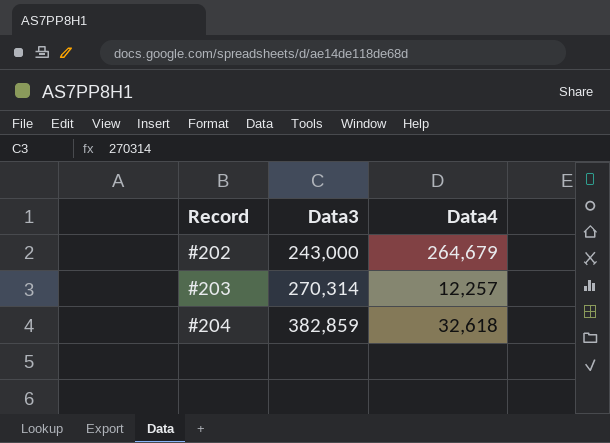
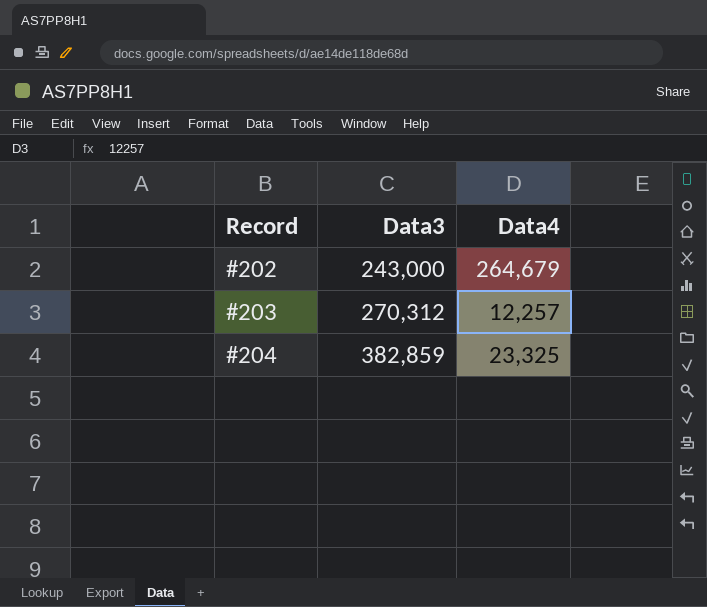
#203 | Data3: 270,314 -> 270,312
#204 | Data4: 32,618 -> 23,325

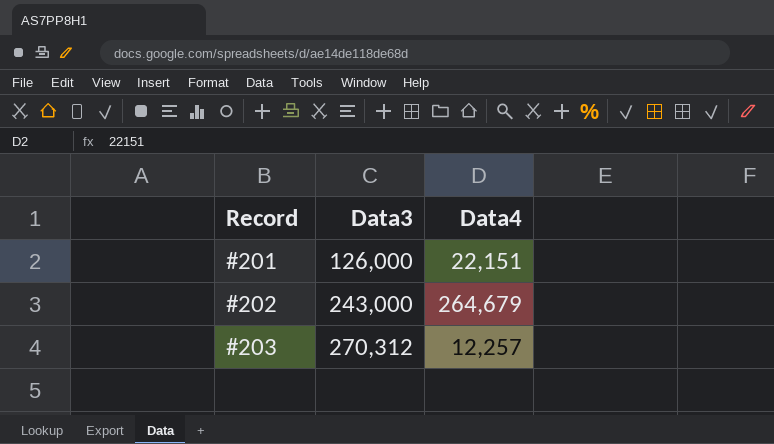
row #204: 382,859 | 23,325 -> none
row #201: none -> 126,000 | 22,151

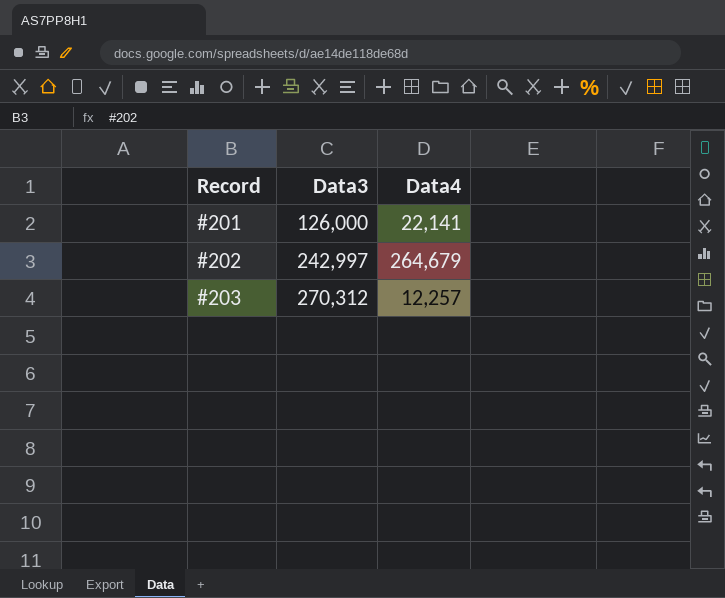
#201 | Data4: 22,151 -> 22,141
#202 | Data3: 243,000 -> 242,997

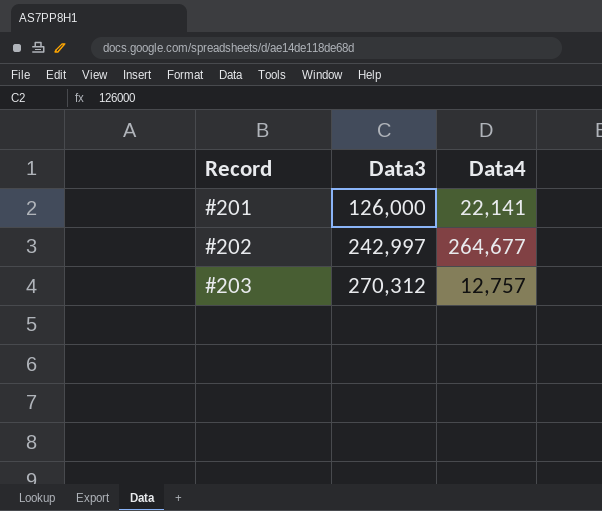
#202 | Data4: 264,679 -> 264,677
#203 | Data4: 12,257 -> 12,757

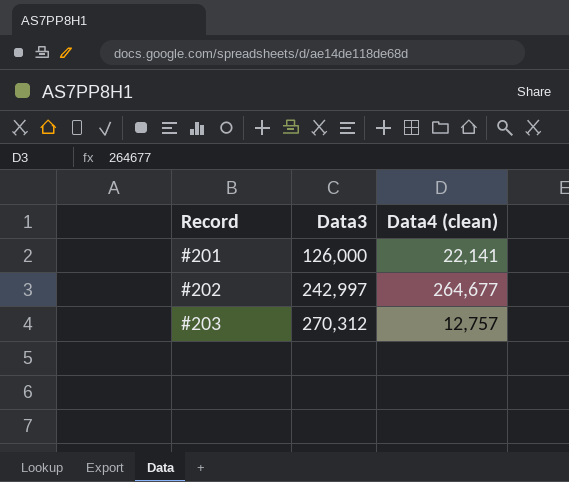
column name: Data4 -> Data4 (clean)

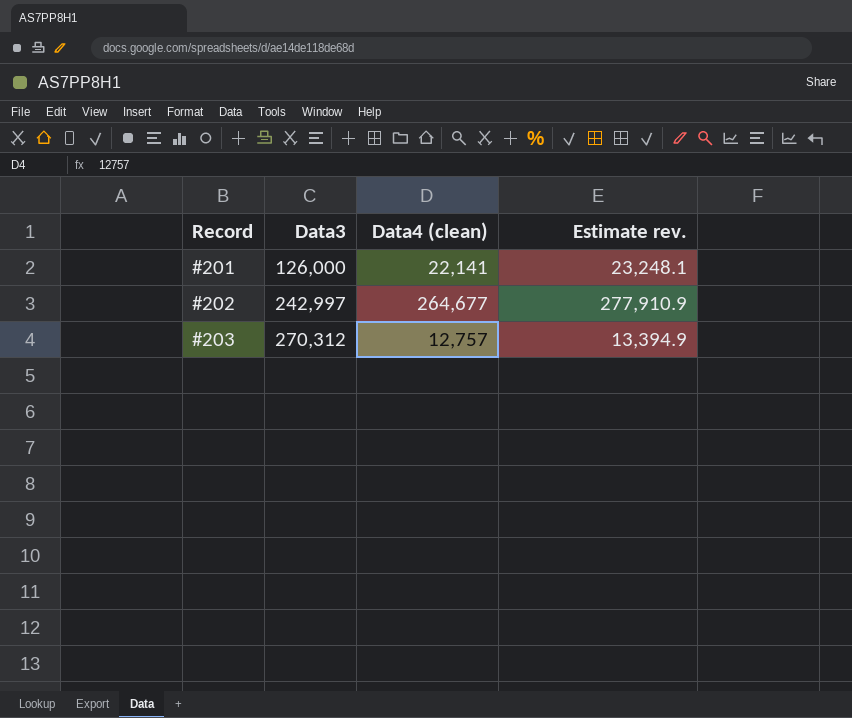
column Estimate rev. | formula: none -> [Data4 (clean)] * 1.05

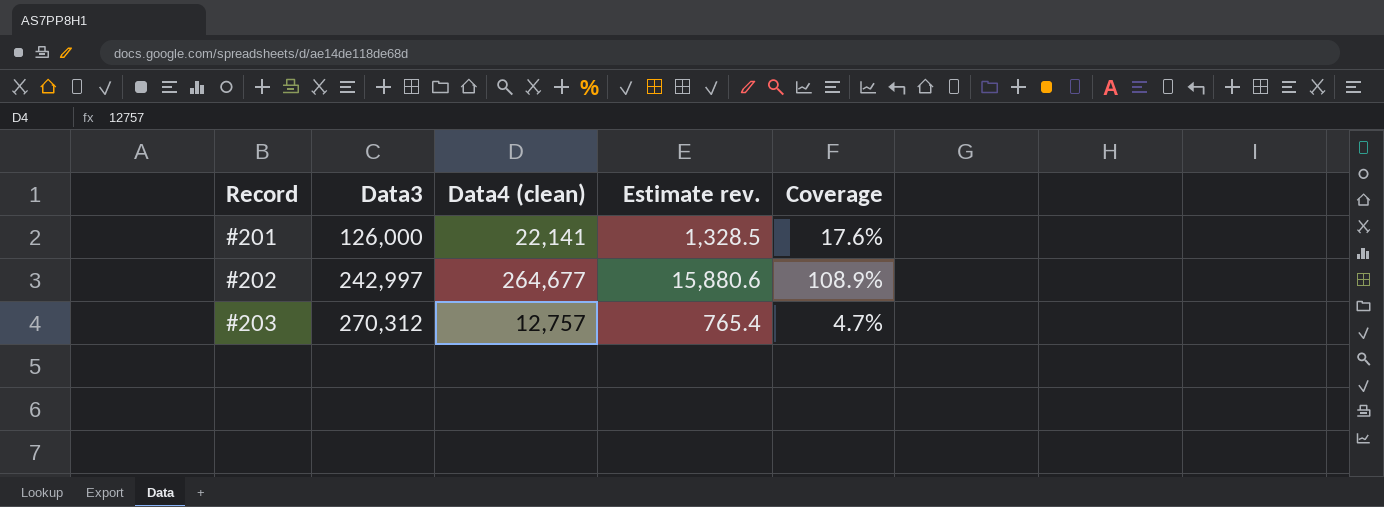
column Estimate rev. | formula: [Data4 (clean)] * 1.05 -> [Data4 (clean)] * 0.06
column Coverage | formula: none -> [Data4 (clean)] / [Data3]

